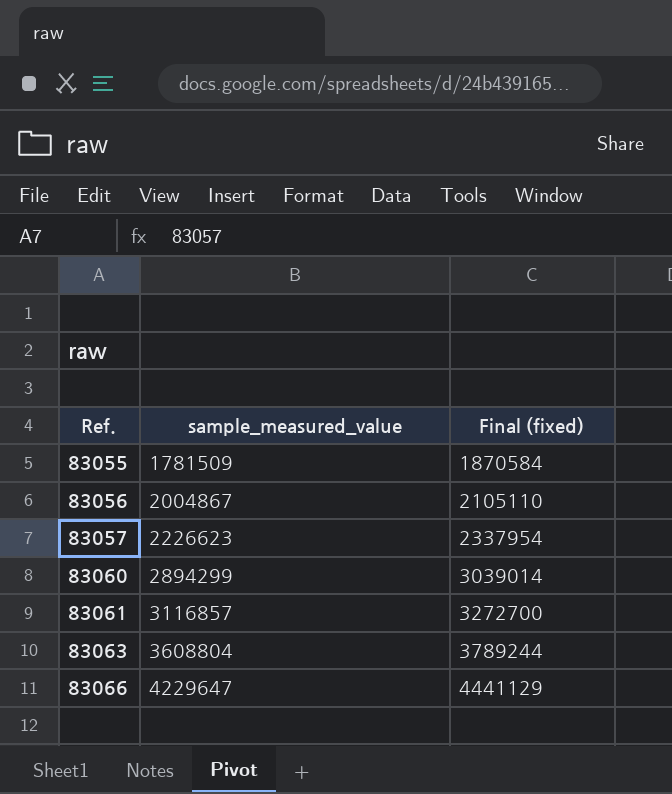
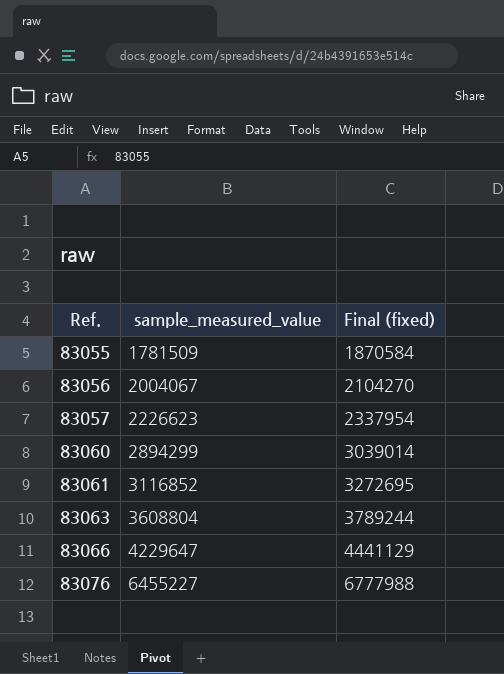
83056 | sample_measured_value: 2004867 -> 2004067
83056 | Final (fixed): 2105110 -> 2104270
83061 | sample_measured_value: 3116857 -> 3116852
83061 | Final (fixed): 3272700 -> 3272695
row 83076: none -> 6455227 | 6777988

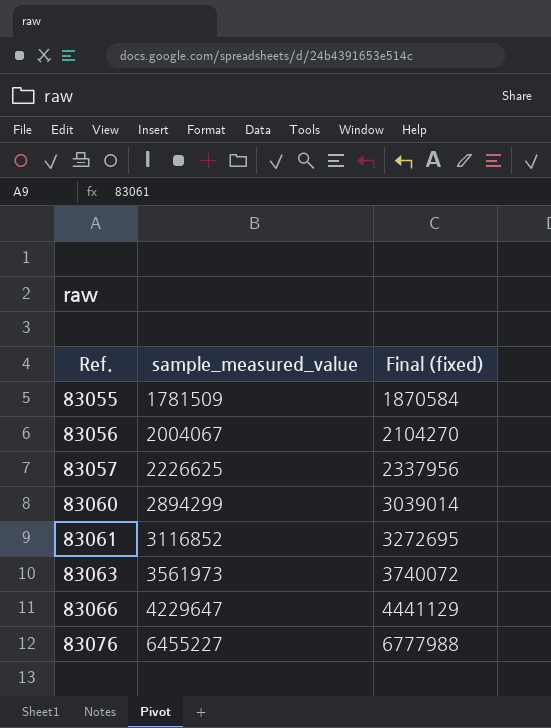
83057 | sample_measured_value: 2226623 -> 2226625
83057 | Final (fixed): 2337954 -> 2337956
83063 | sample_measured_value: 3608804 -> 3561973
83063 | Final (fixed): 3789244 -> 3740072

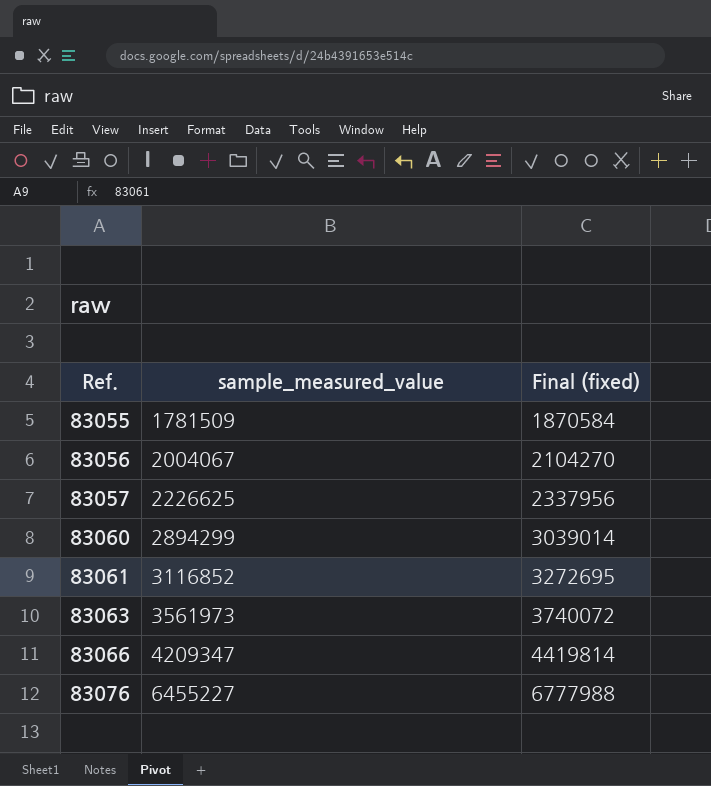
83066 | sample_measured_value: 4229647 -> 4209347
83066 | Final (fixed): 4441129 -> 4419814

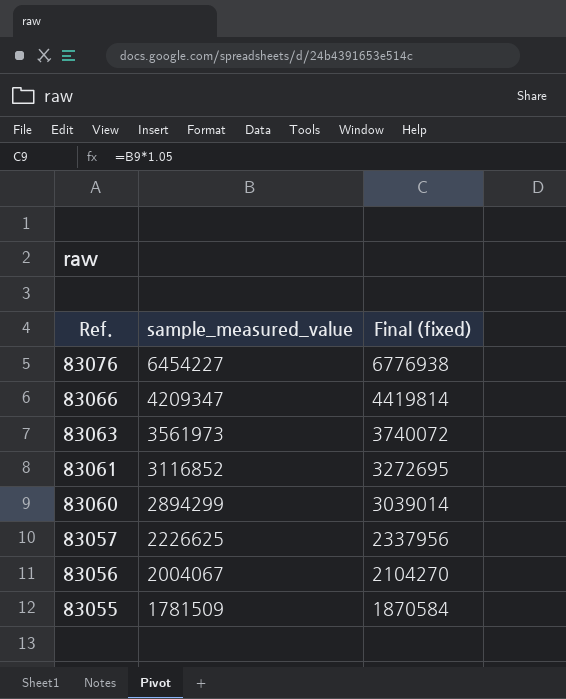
row order: Ref. ascending -> Ref. descending
83076 | sample_measured_value: 6455227 -> 6454227
83076 | Final (fixed): 6777988 -> 6776938

